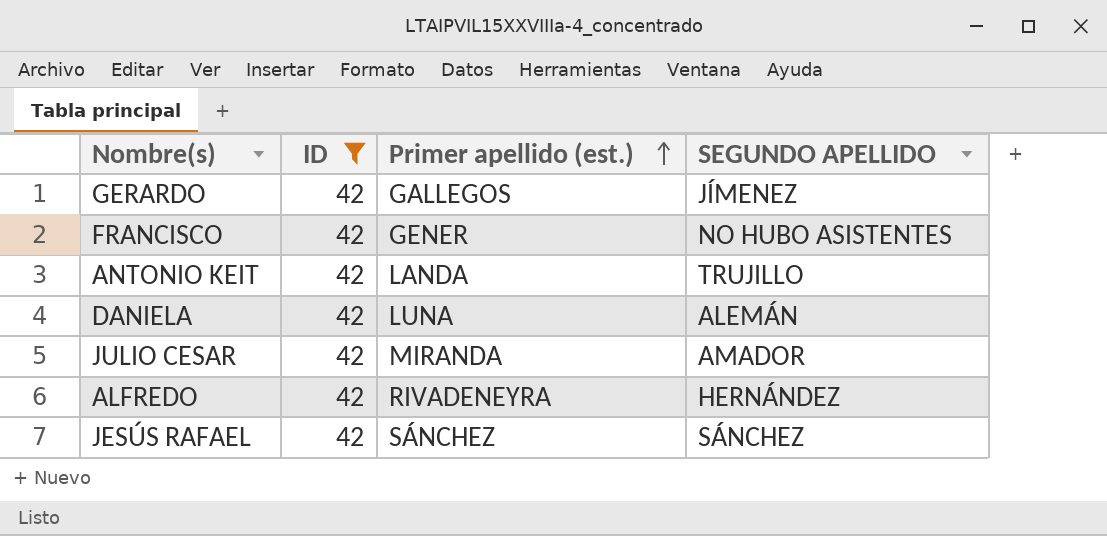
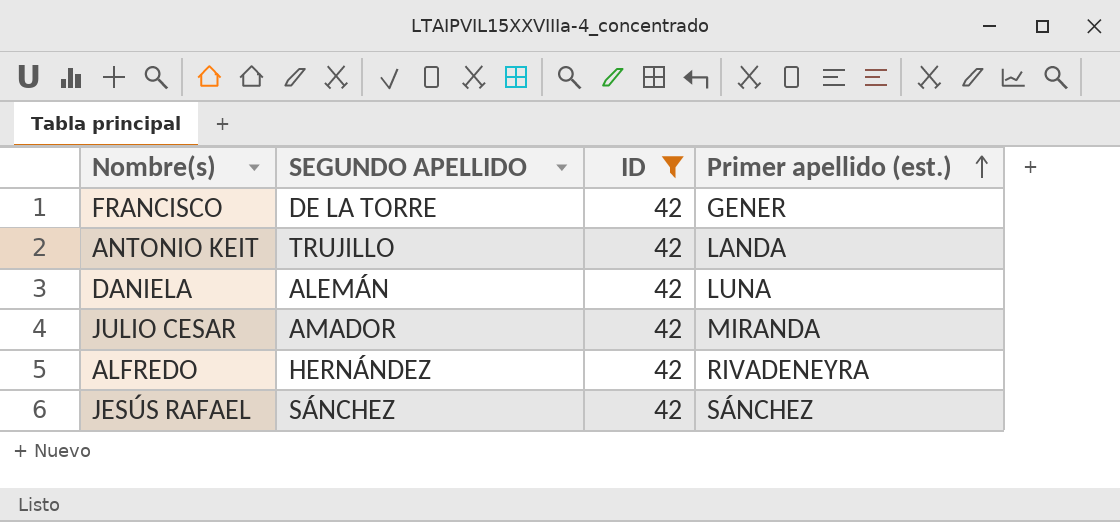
column SEGUNDO APELLIDO | position: 4 -> 2
row GERARDO: 42 | GALLEGOS | JÍMENEZ -> none
FRANCISCO | SEGUNDO APELLIDO: NO HUBO ASISTENTES -> DE LA TORRE

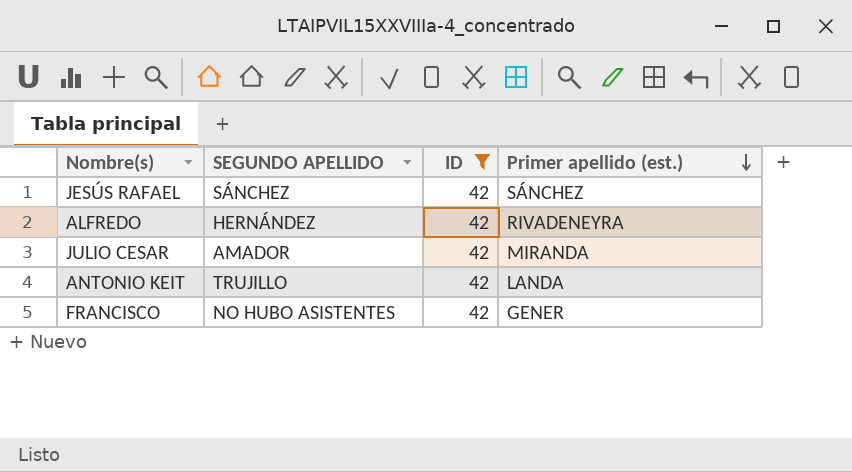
row order: Primer apellido (est.) ascending -> Primer apellido (est.) descending
row DANIELA: ALEMÁN | 42 | LUNA -> none
FRANCISCO | SEGUNDO APELLIDO: DE LA TORRE -> NO HUBO ASISTENTES

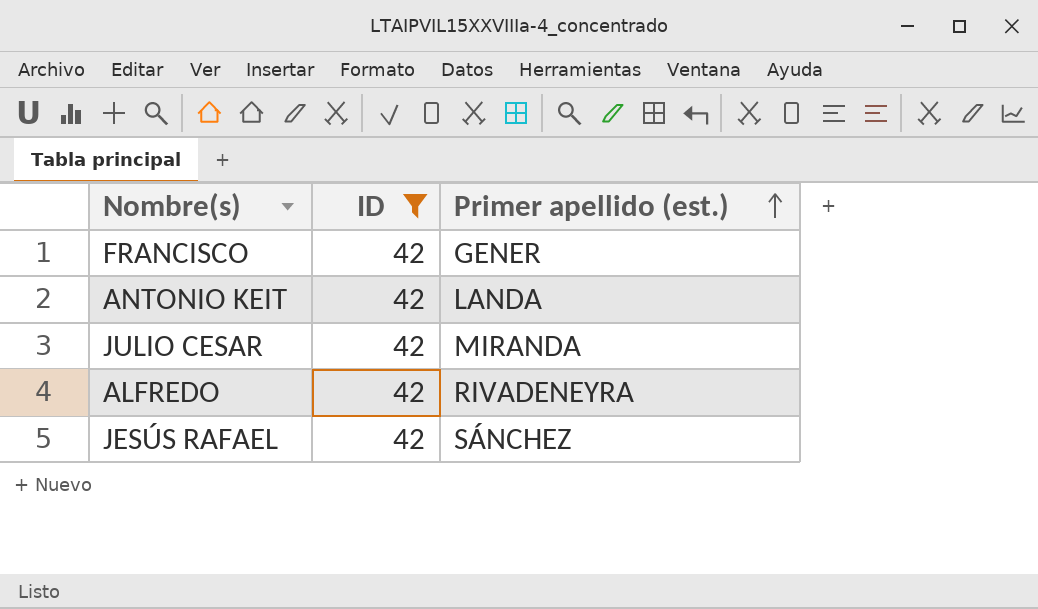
row order: Primer apellido (est.) descending -> Primer apellido (est.) ascending
column SEGUNDO APELLIDO | position: 2 -> none

